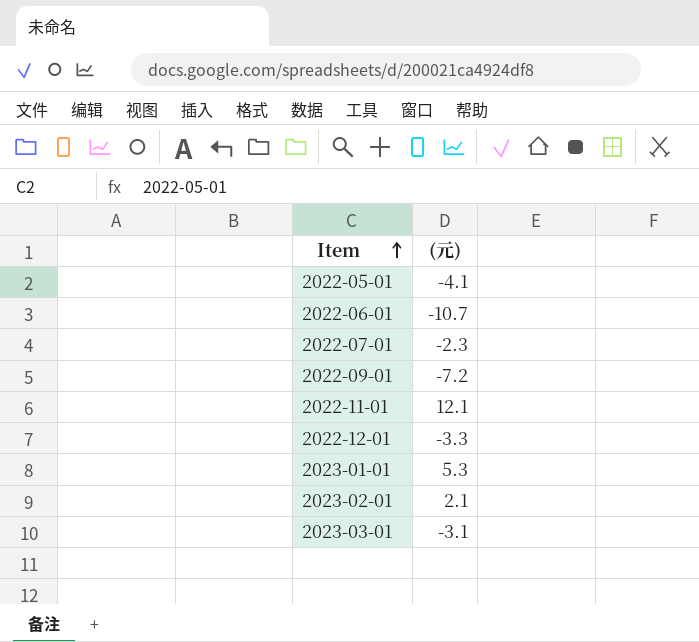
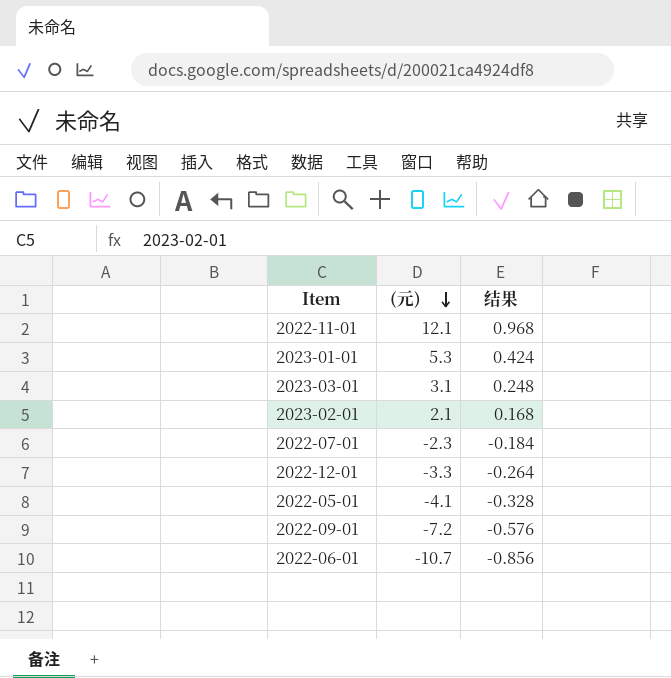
row order: Item ascending -> (元) descending
column 结果 | formula: none -> [(元)] * 0.08
2023-03-01 | (元): -3.1 -> 3.1

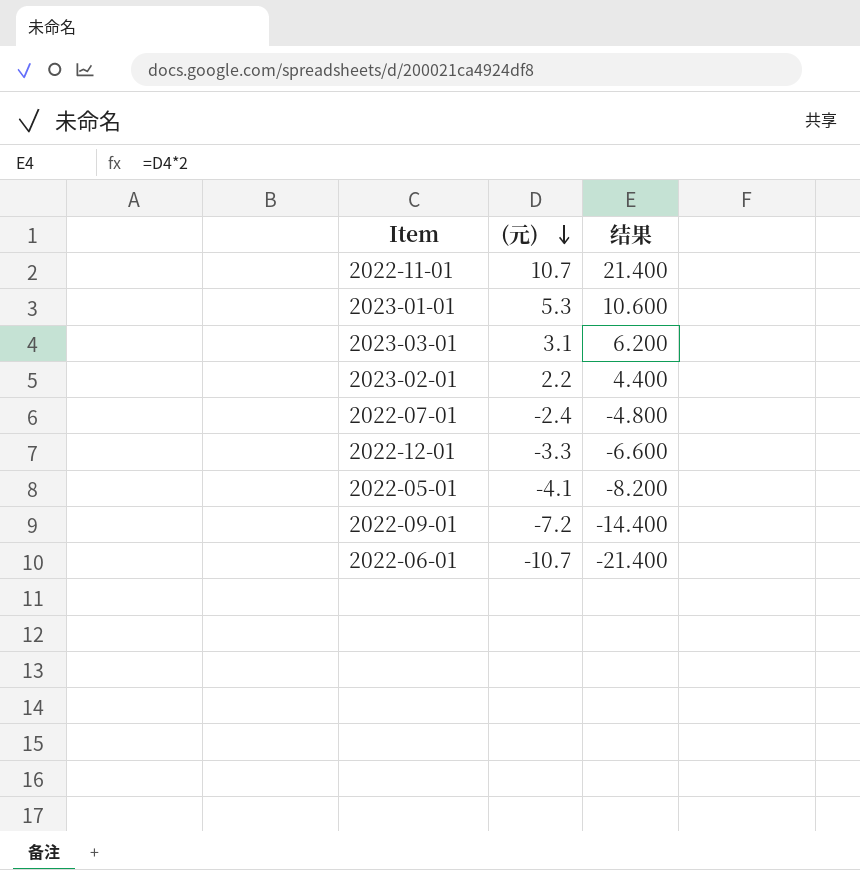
column 结果 | formula: [(元)] * 0.08 -> [(元)] * 2
2022-11-01 | (元): 12.1 -> 10.7
2023-02-01 | (元): 2.1 -> 2.2
2022-07-01 | (元): -2.3 -> -2.4

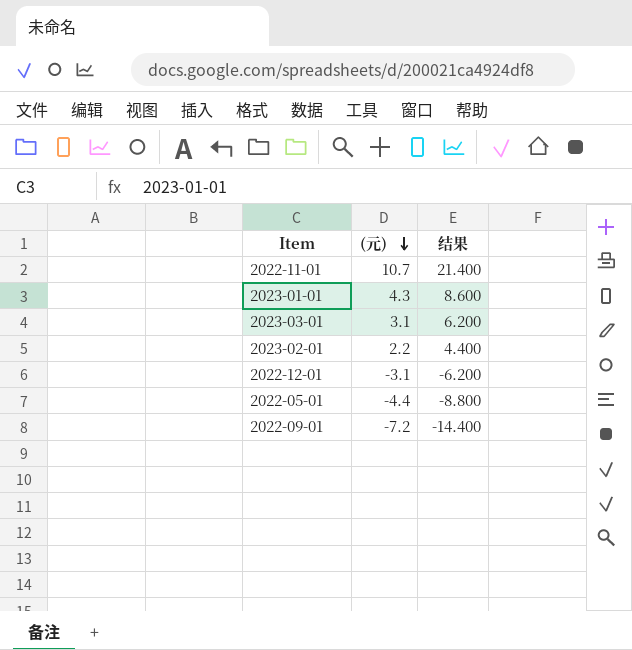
row 2022-07-01: -2.4 | -4.800 -> none
row 2022-06-01: -10.7 | -21.400 -> none
2023-01-01 | (元): 5.3 -> 4.3
2023-01-01 | 结果: 10.600 -> 8.600
2022-12-01 | (元): -3.3 -> -3.1
2022-12-01 | 结果: -6.600 -> -6.200
2022-05-01 | (元): -4.1 -> -4.4
2022-05-01 | 结果: -8.200 -> -8.800

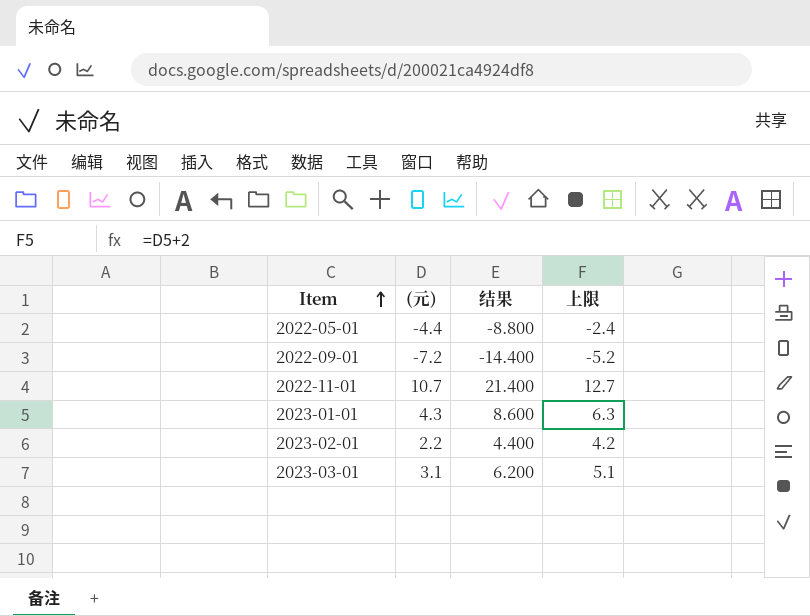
row order: (元) descending -> Item ascending
column 上限 | formula: none -> [(元)] + 2
row 2022-12-01: -3.1 | -6.200 -> none

